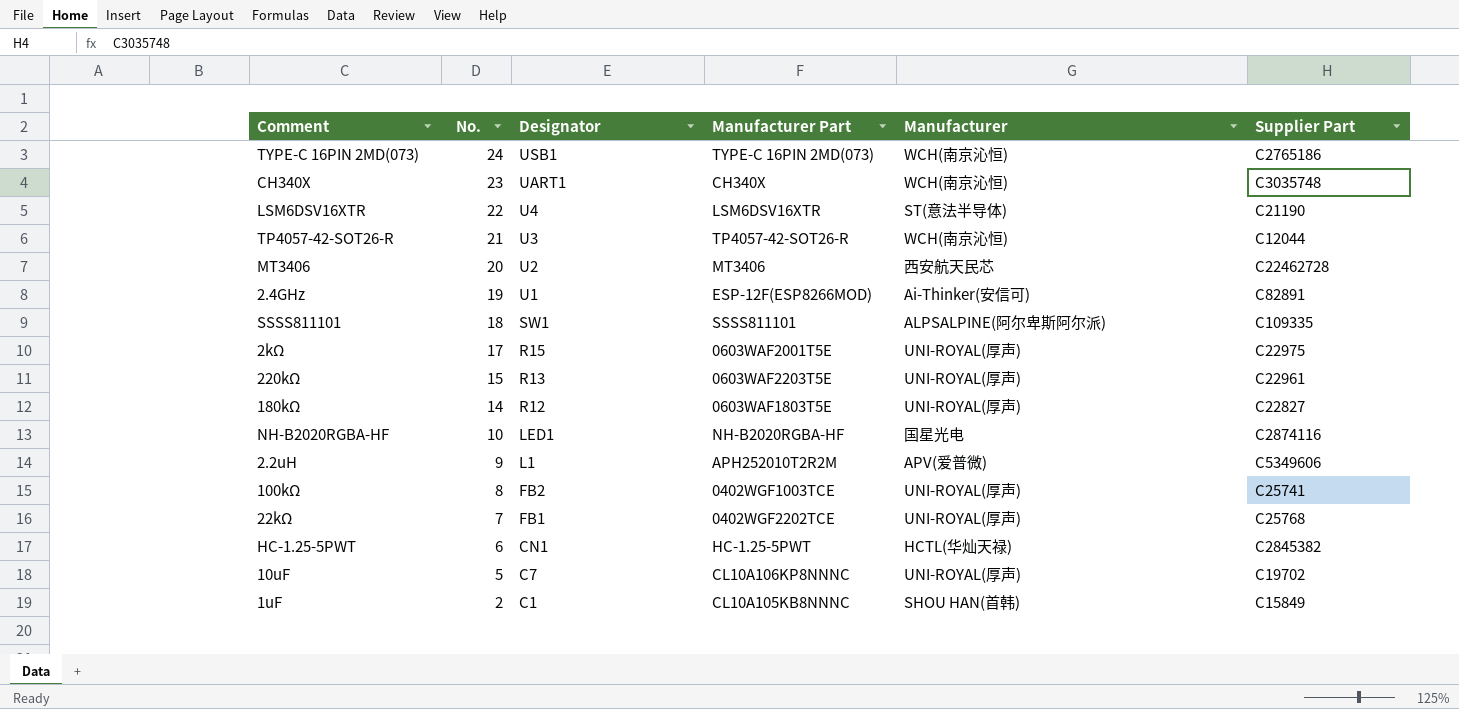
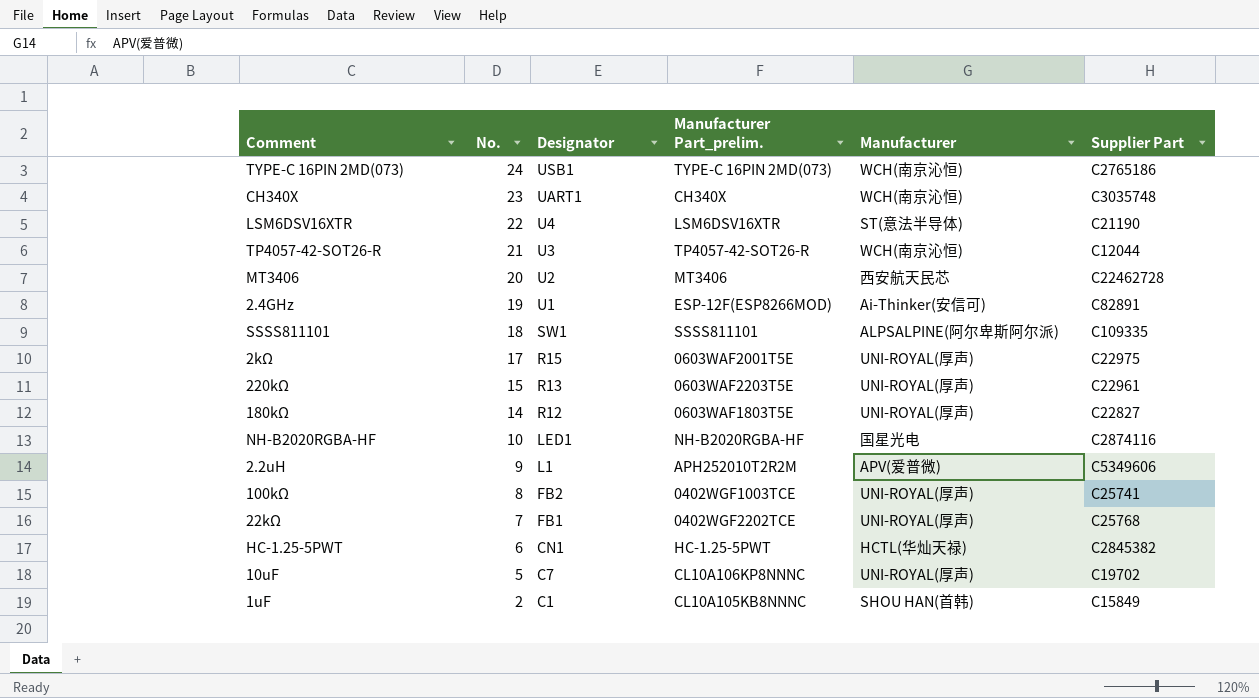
column name: Manufacturer Part -> Manufacturer Part_prelim.

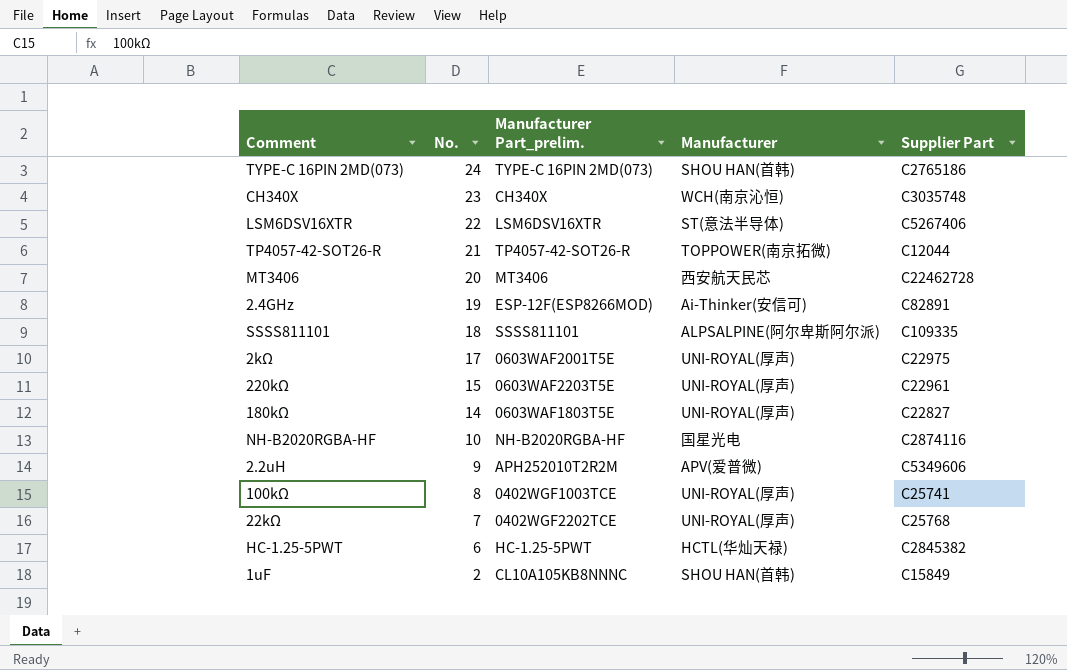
column Designator | position: 3 -> none
row 10uF: 5 | C7 | CL10A106KP8NNNC | UNI-ROYAL(厚声) | C19702 -> none
TYPE-C 16PIN 2MD(073) | Manufacturer: WCH(南京沁恒) -> SHOU HAN(首韩)
LSM6DSV16XTR | Supplier Part: C21190 -> C5267406
TP4057-42-SOT26-R | Manufacturer: WCH(南京沁恒) -> TOPPOWER(南京拓微)

